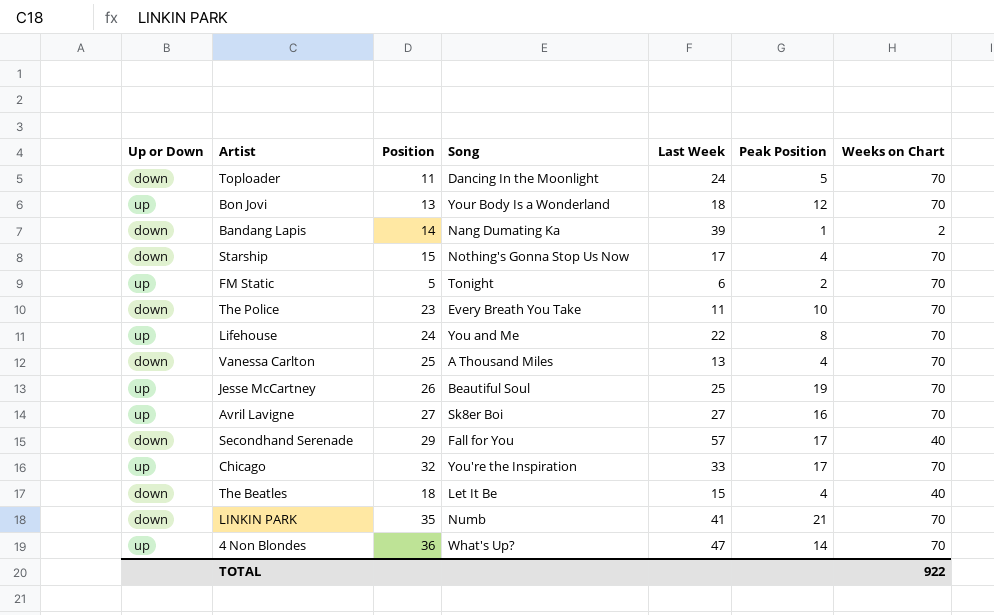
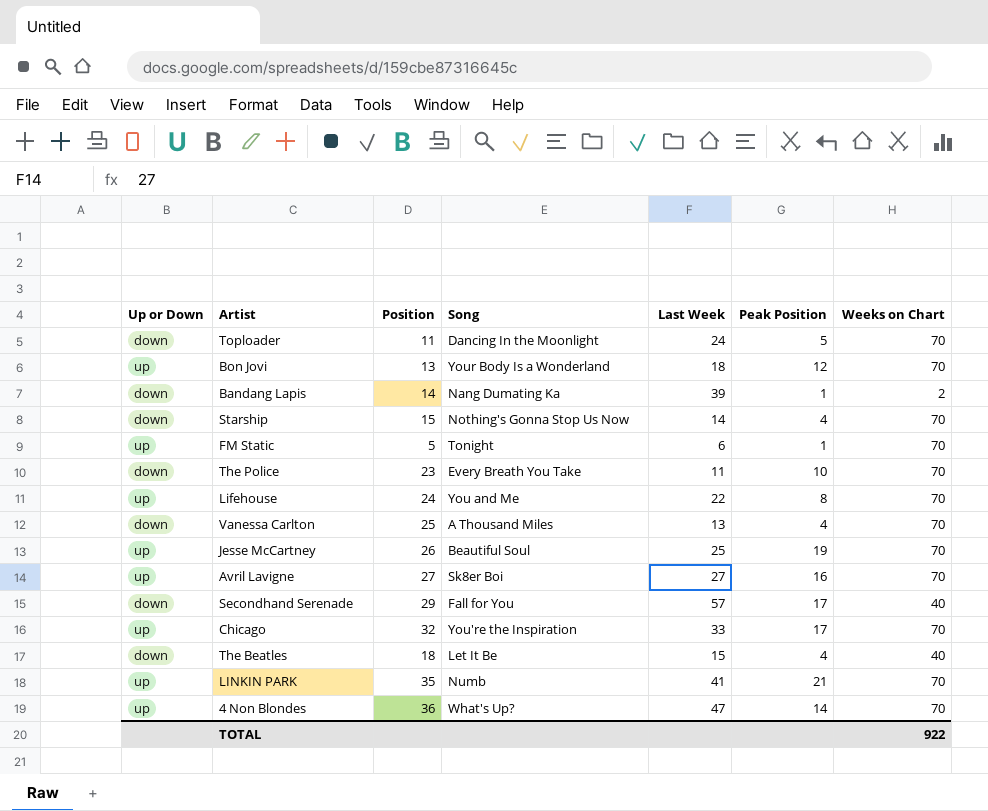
Starship | Last Week: 17 -> 14
FM Static | Peak Position: 2 -> 1
LINKIN PARK | Up or Down: down -> up

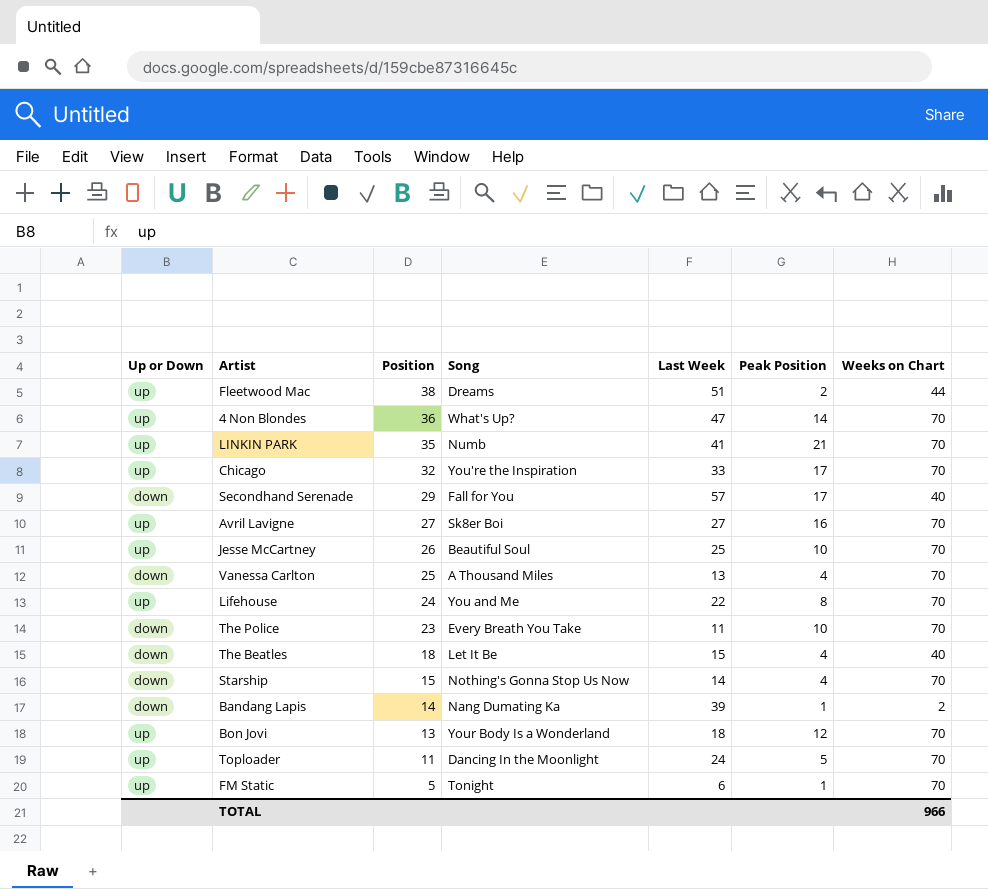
row order: none -> Position descending
row Fleetwood Mac: none -> up | 38 | Dreams | 51 | 2 | 44
Jesse McCartney | Peak Position: 19 -> 10
Toploader | Up or Down: down -> up
TOTAL | Weeks on Chart: 922 -> 966

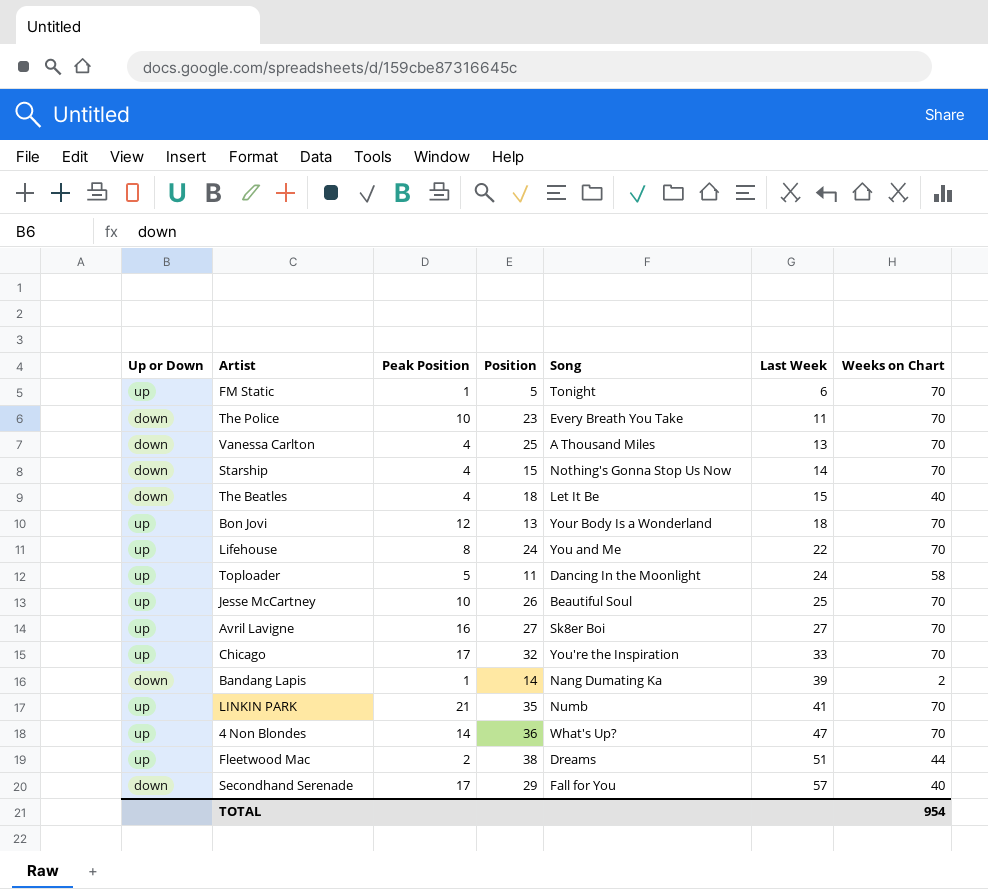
row order: Position descending -> Last Week ascending
column Peak Position | position: 6 -> 3
Toploader | Weeks on Chart: 70 -> 58
TOTAL | Weeks on Chart: 966 -> 954

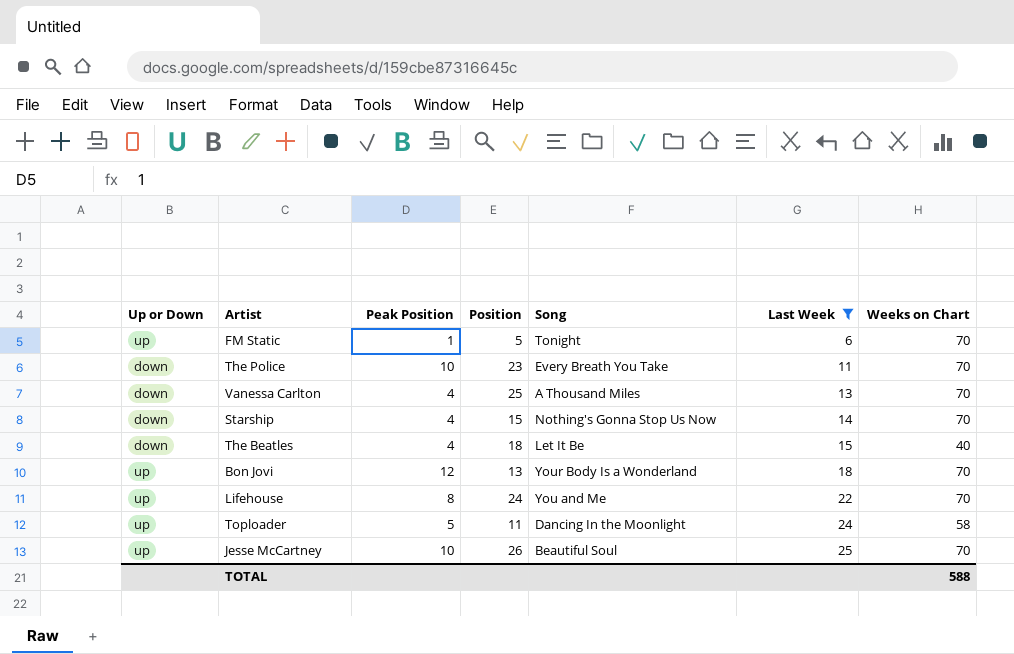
filter: none -> Last Week <= 25
TOTAL | Weeks on Chart: 954 -> 588

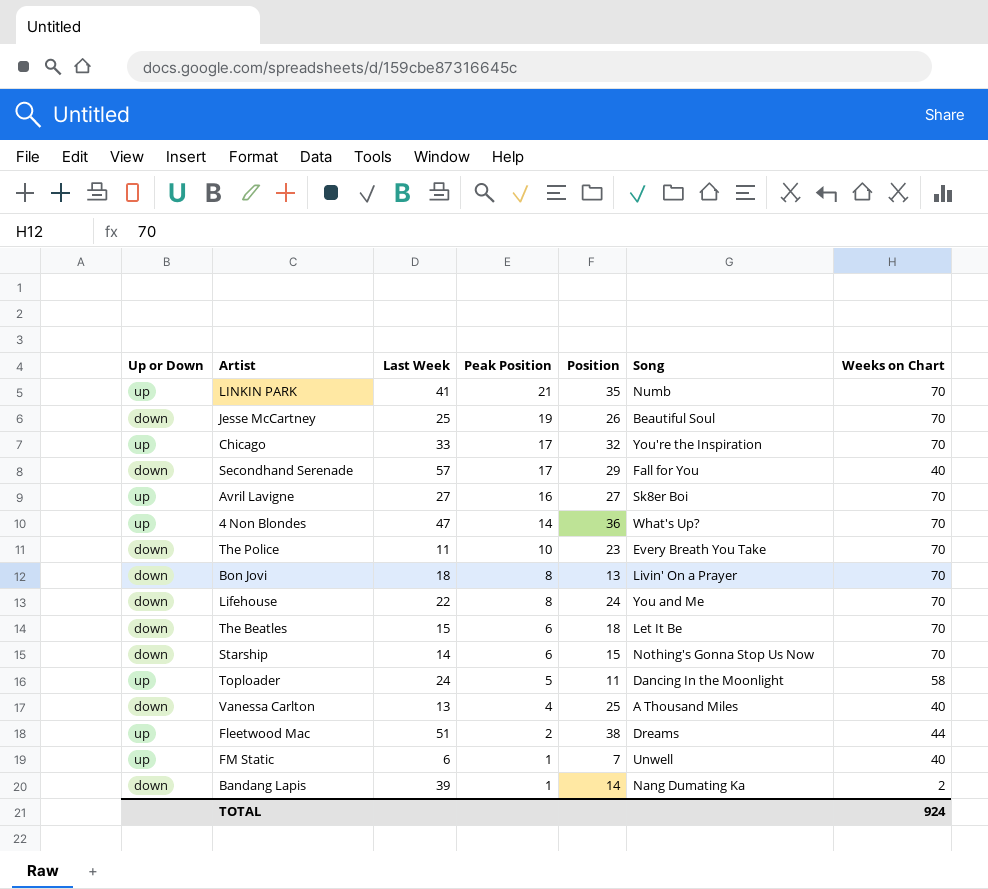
filter: Last Week <= 25 -> none
row order: Last Week ascending -> Peak Position descending
column Last Week | position: 6 -> 3
Jesse McCartney | Up or Down: up -> down
Jesse McCartney | Peak Position: 10 -> 19
Bon Jovi | Up or Down: up -> down
Bon Jovi | Peak Position: 12 -> 8
Bon Jovi | Song: Your Body Is a Wonderland -> Livin' On a Prayer
Lifehouse | Up or Down: up -> down
The Beatles | Peak Position: 4 -> 6
The Beatles | Weeks on Chart: 40 -> 70
Starship | Peak Position: 4 -> 6
Vanessa Carlton | Weeks on Chart: 70 -> 40
FM Static | Position: 5 -> 7
FM Static | Song: Tonight -> Unwell
FM Static | Weeks on Chart: 70 -> 40
TOTAL | Weeks on Chart: 588 -> 924

